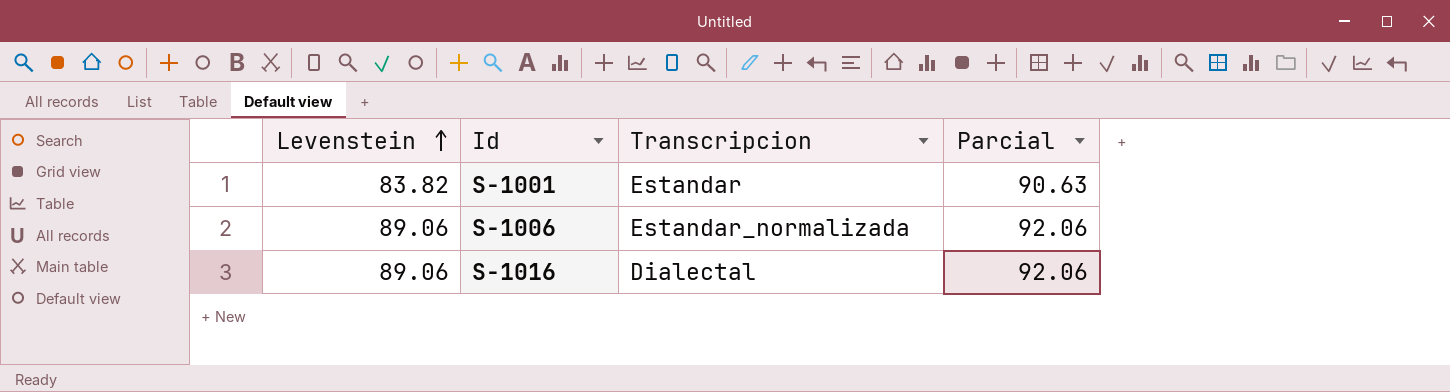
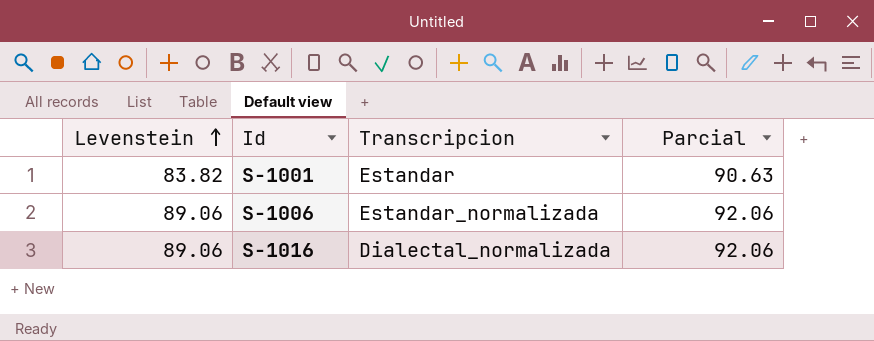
S-1016 | Transcripcion: Dialectal -> Dialectal_normalizada

